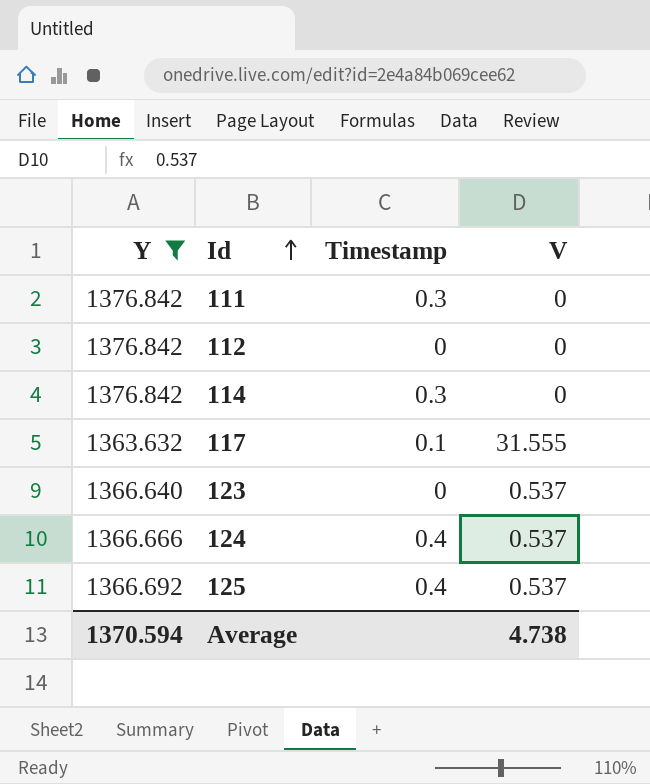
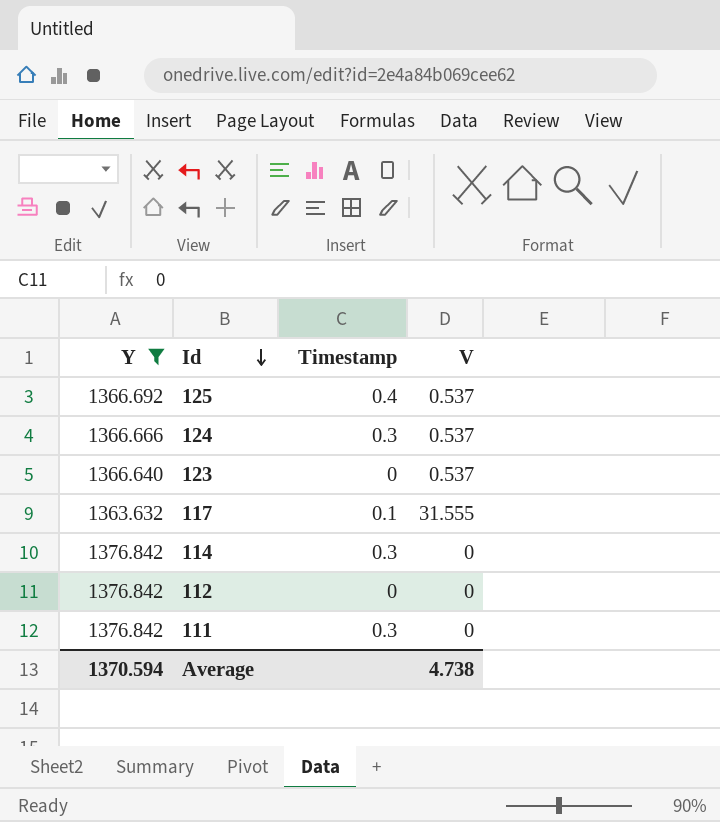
row order: Id ascending -> Id descending
124 | Timestamp: 0.4 -> 0.3

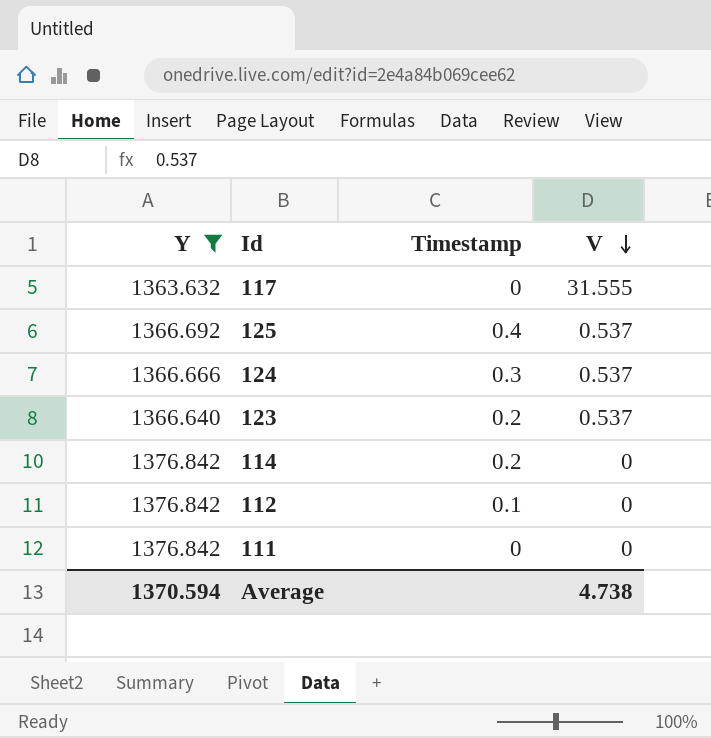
row order: Id descending -> V descending
117 | Timestamp: 0.1 -> 0
123 | Timestamp: 0 -> 0.2
114 | Timestamp: 0.3 -> 0.2
112 | Timestamp: 0 -> 0.1
111 | Timestamp: 0.3 -> 0

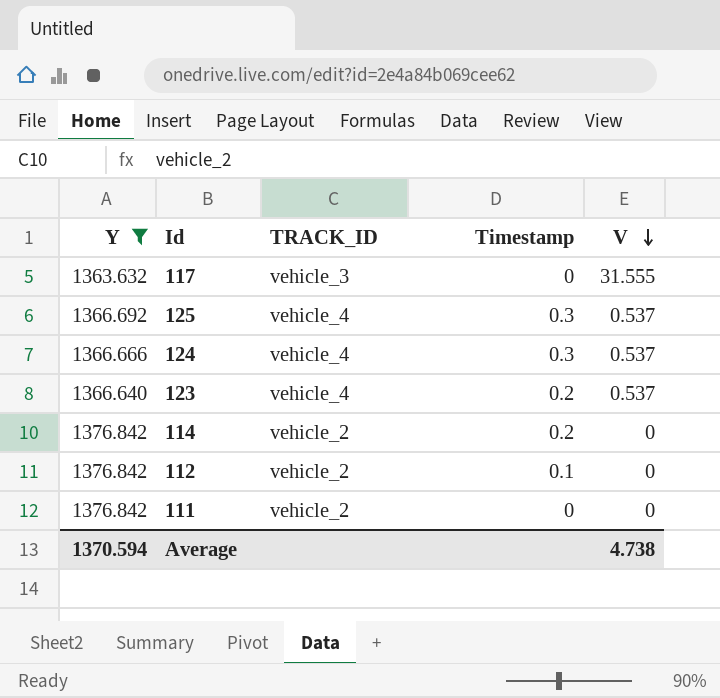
column TRACK_ID | position: none -> 3
125 | Timestamp: 0.4 -> 0.3

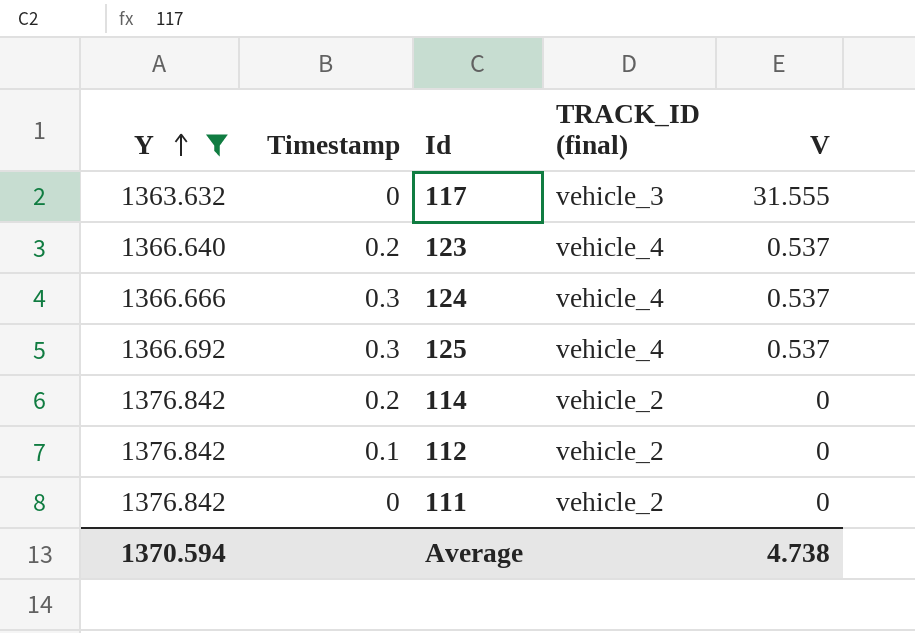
row order: V descending -> Y ascending
column Timestamp | position: 4 -> 2
column name: TRACK_ID -> TRACK_ID (final)

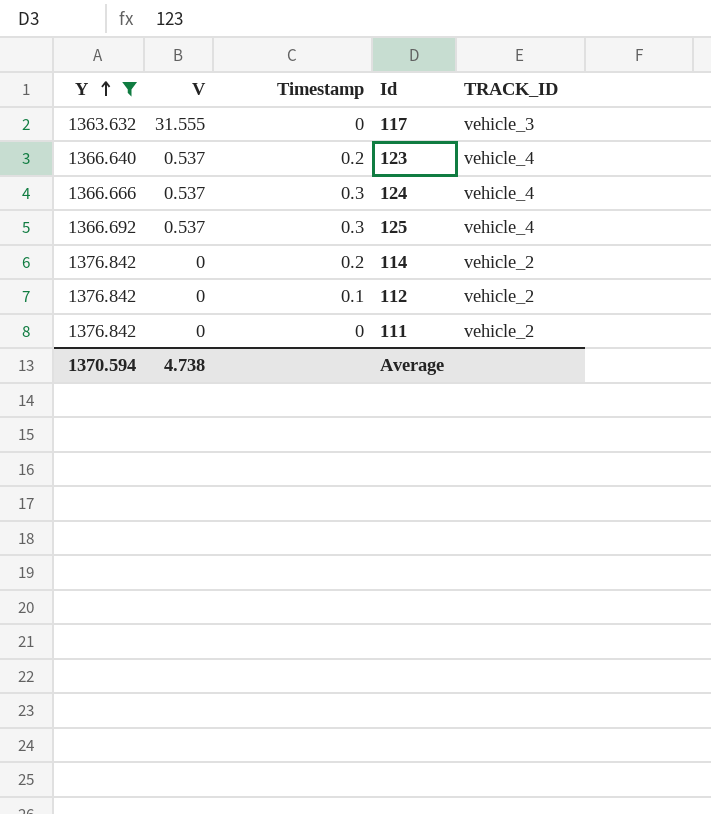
column V | position: 5 -> 2
column name: TRACK_ID (final) -> TRACK_ID

